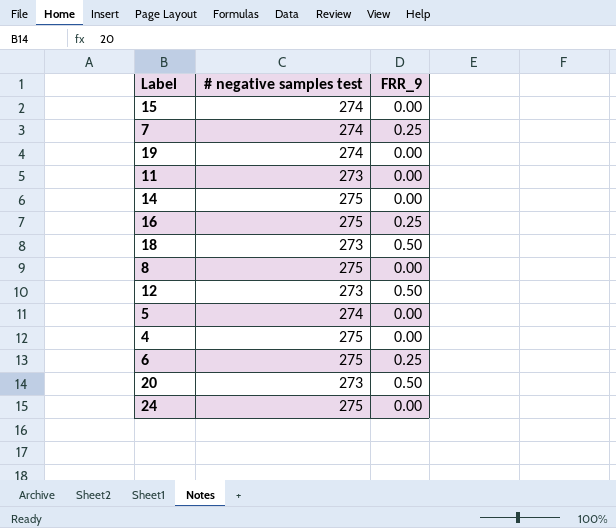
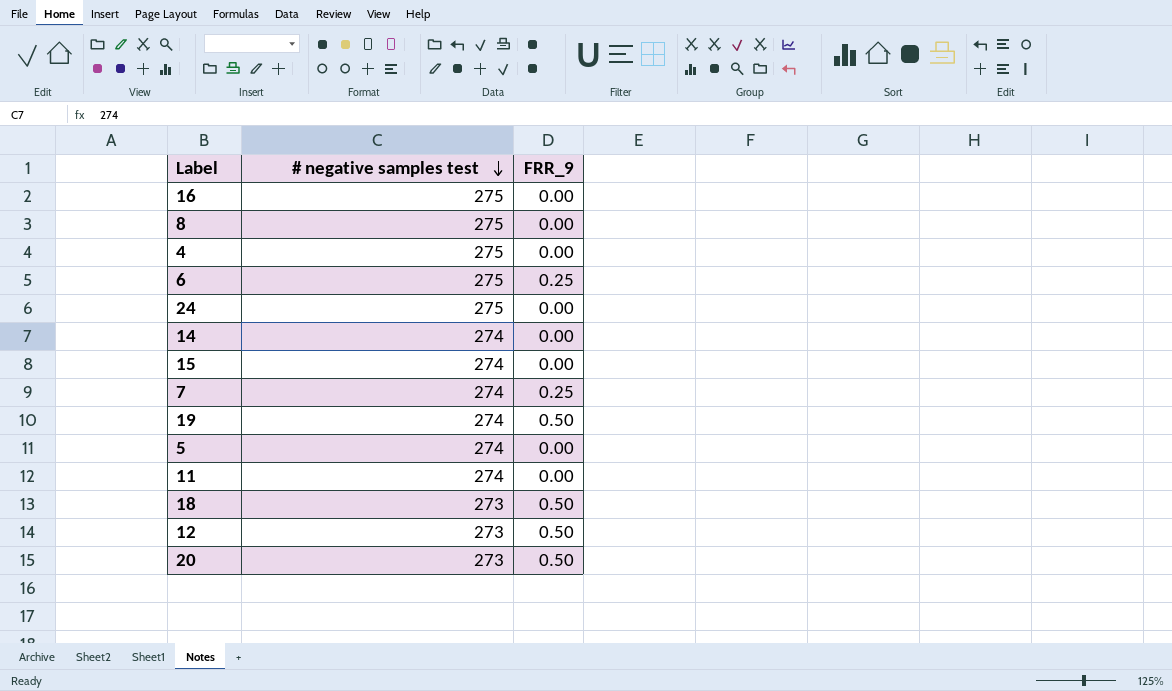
row order: none -> # negative samples test descending
16 | FRR_9: 0.25 -> 0.00
14 | # negative samples test: 275 -> 274
19 | FRR_9: 0.00 -> 0.50
11 | # negative samples test: 273 -> 274

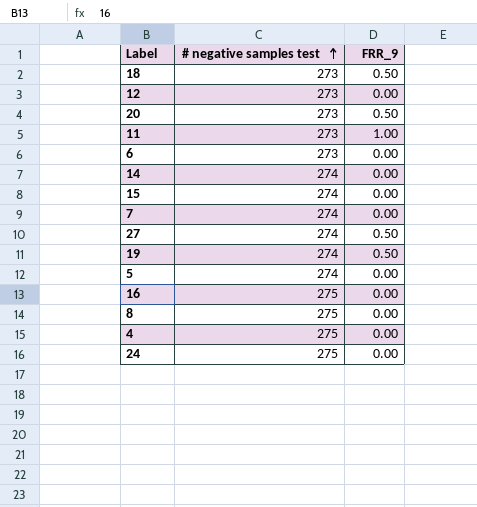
row order: # negative samples test descending -> # negative samples test ascending
12 | FRR_9: 0.50 -> 0.00
11 | # negative samples test: 274 -> 273
11 | FRR_9: 0.00 -> 1.00
6 | # negative samples test: 275 -> 273
6 | FRR_9: 0.25 -> 0.00
7 | FRR_9: 0.25 -> 0.00
row 27: none -> 274 | 0.50

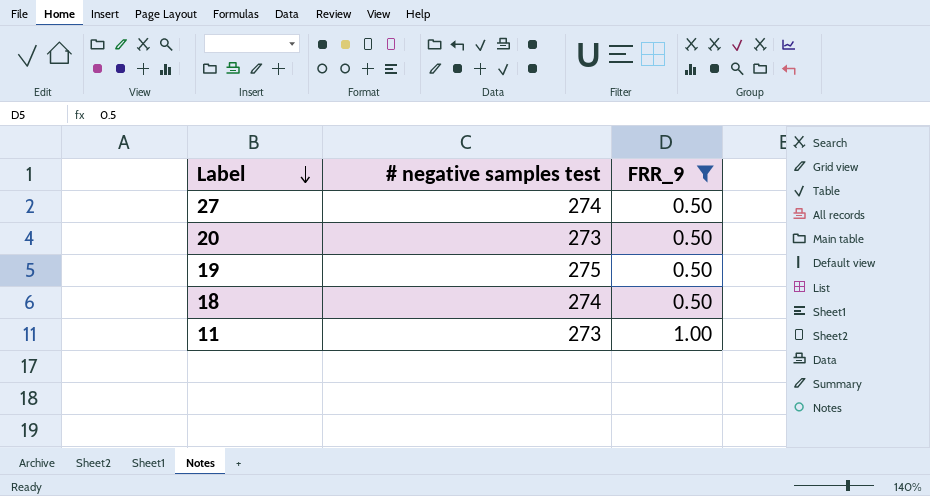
filter: none -> FRR_9 != 0.00
row order: # negative samples test ascending -> Label descending
19 | # negative samples test: 274 -> 275
18 | # negative samples test: 273 -> 274

